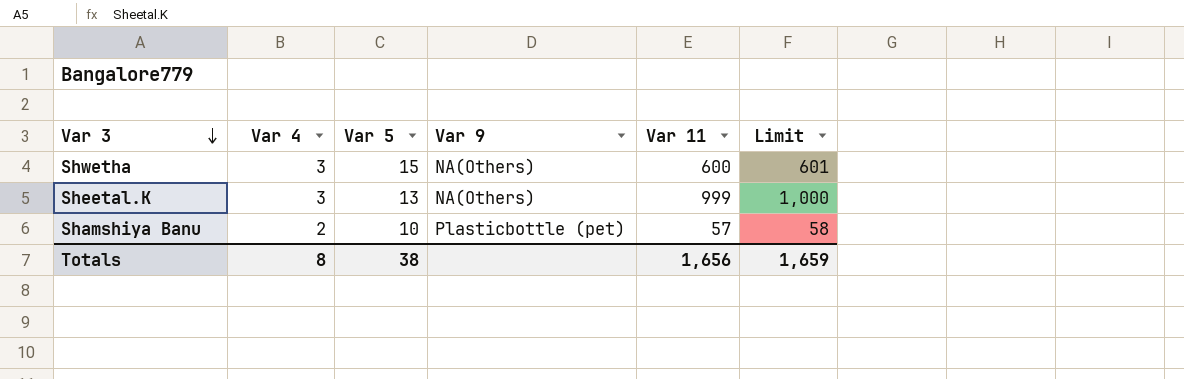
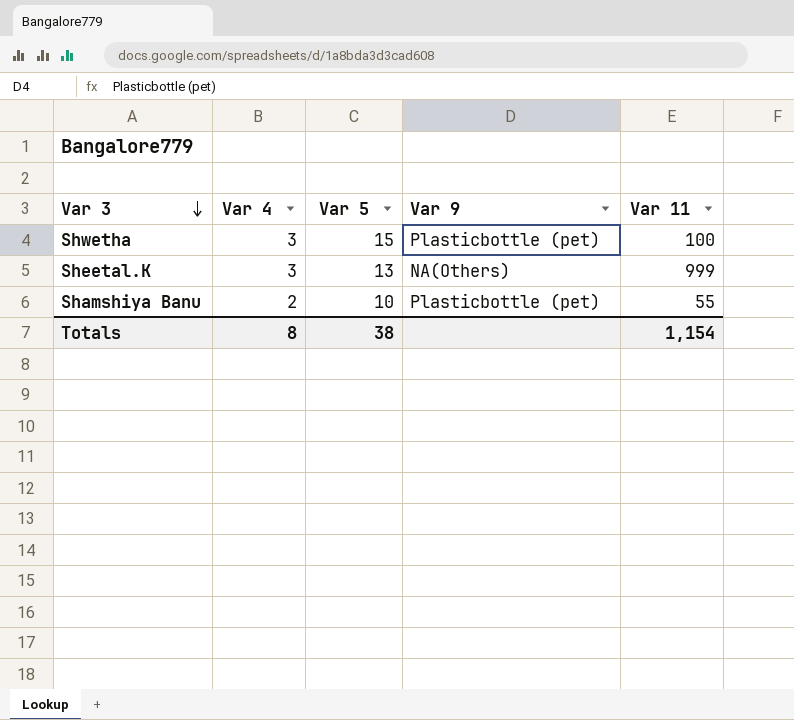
column Limit | formula: [Var 11] + 1 -> none
Shwetha | Var 9: NA(Others) -> Plasticbottle (pet)
Shwetha | Var 11: 600 -> 100
Shamshiya Banu | Var 11: 57 -> 55
Totals | Var 11: 1,656 -> 1,154

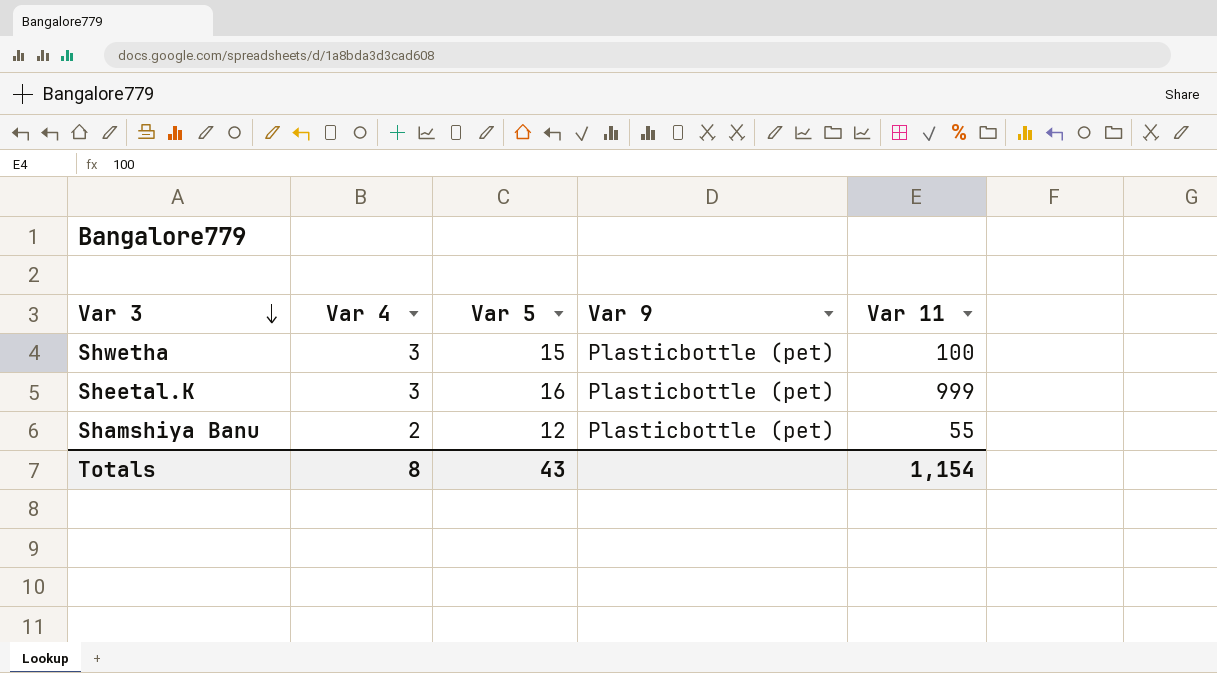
Sheetal.K | Var 5: 13 -> 16
Sheetal.K | Var 9: NA(Others) -> Plasticbottle (pet)
Shamshiya Banu | Var 5: 10 -> 12
Totals | Var 5: 38 -> 43

